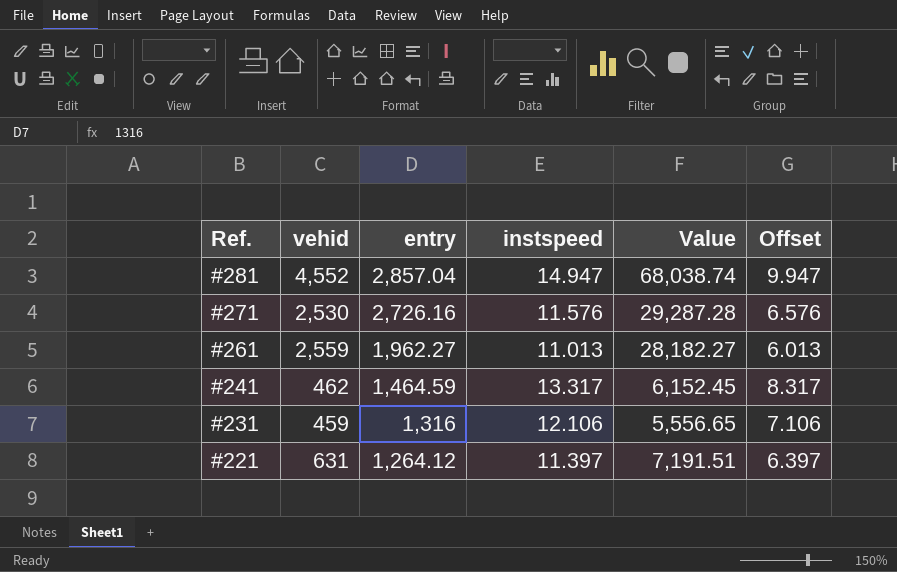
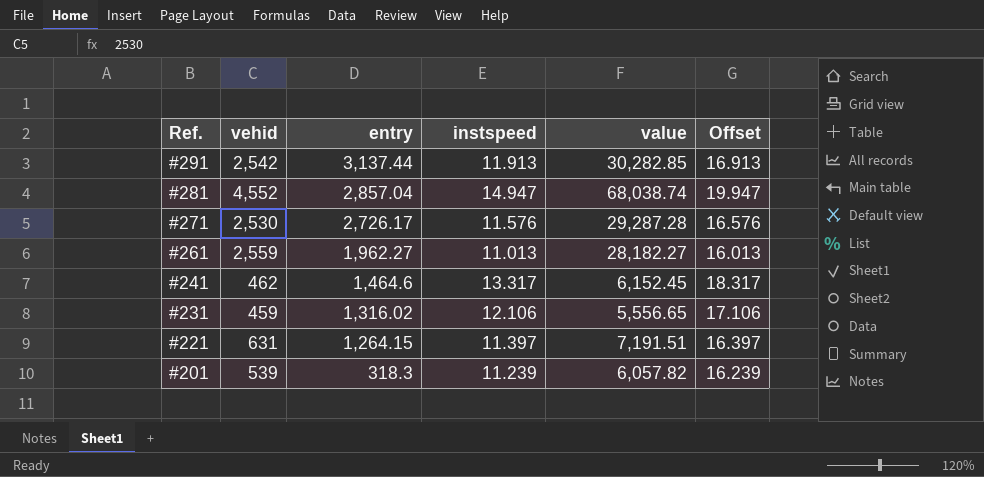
column name: Value -> value
column Offset | formula: [instspeed] - 5 -> [instspeed] + 5
row #291: none -> 2,542 | 3,137.44 | 11.913 | 30,282.85 | 16.913
#271 | entry: 2,726.16 -> 2,726.17
#241 | entry: 1,464.59 -> 1,464.6
#231 | entry: 1,316 -> 1,316.02
#221 | entry: 1,264.12 -> 1,264.15
row #201: none -> 539 | 318.3 | 11.239 | 6,057.82 | 16.239

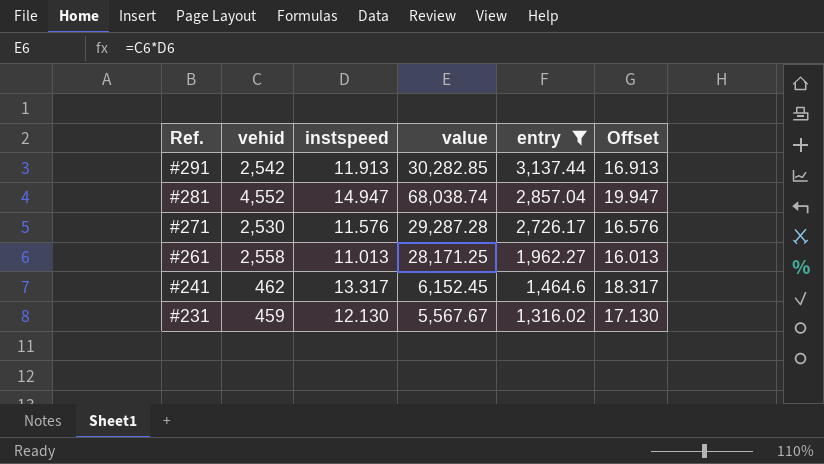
filter: none -> entry >= 1,316.02
column entry | position: 3 -> 5
#261 | vehid: 2,559 -> 2,558
#261 | value: 28,182.27 -> 28,171.25
#231 | instspeed: 12.106 -> 12.130
#231 | value: 5,556.65 -> 5,567.67
#231 | Offset: 17.106 -> 17.130

